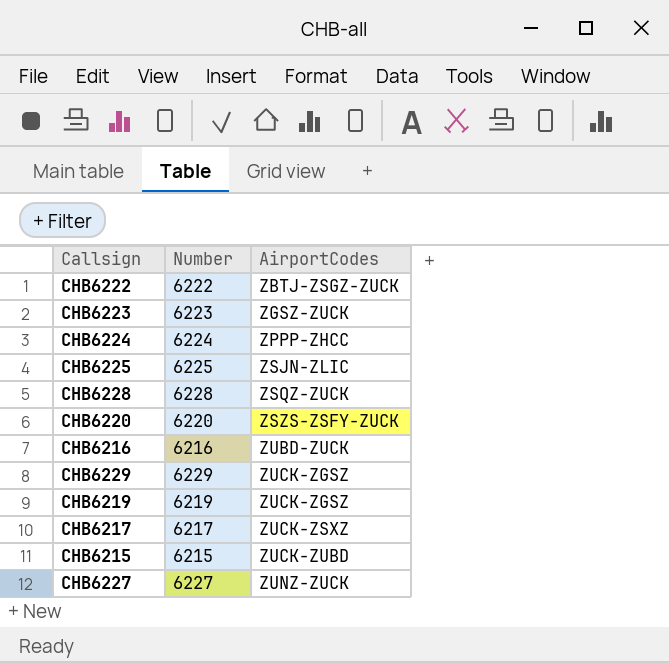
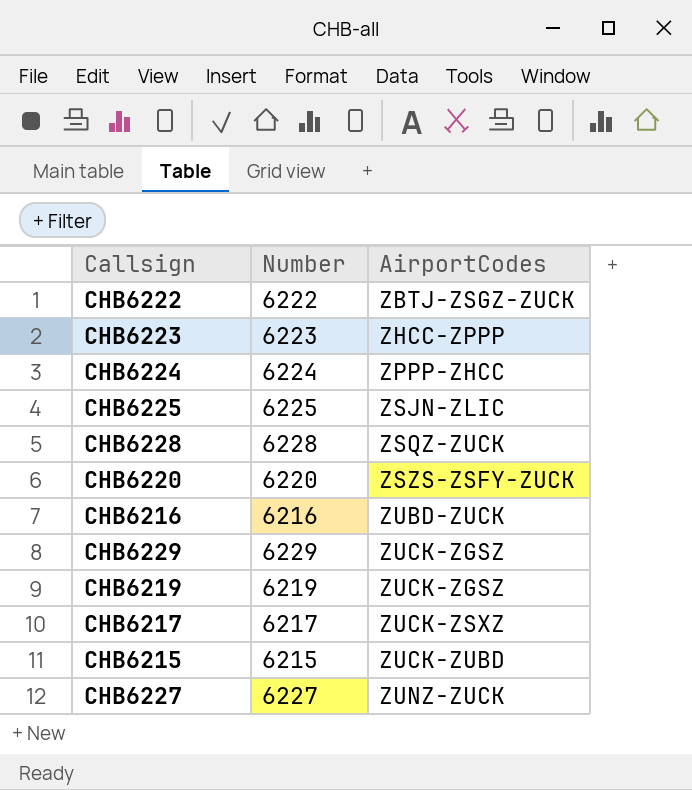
CHB6223 | AirportCodes: ZGSZ-ZUCK -> ZHCC-ZPPP

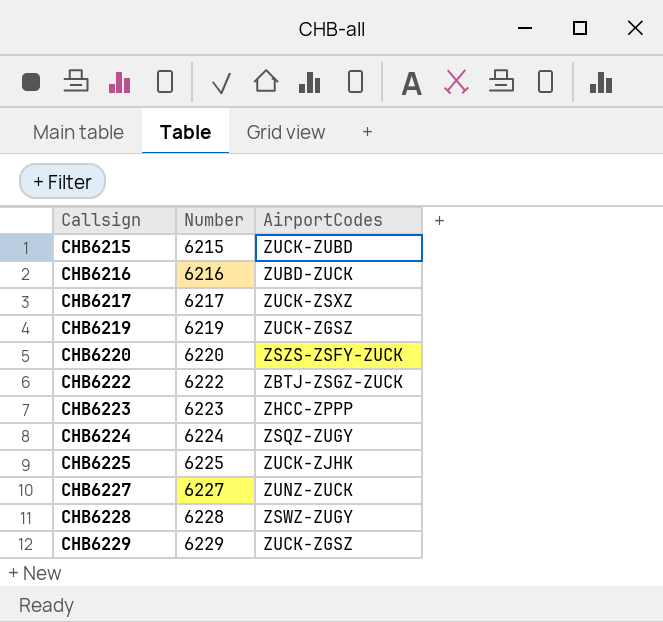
row order: AirportCodes ascending -> Callsign ascending
CHB6224 | AirportCodes: ZPPP-ZHCC -> ZSQZ-ZUGY
CHB6225 | AirportCodes: ZSJN-ZLIC -> ZUCK-ZJHK
CHB6228 | AirportCodes: ZSQZ-ZUCK -> ZSWZ-ZUGY

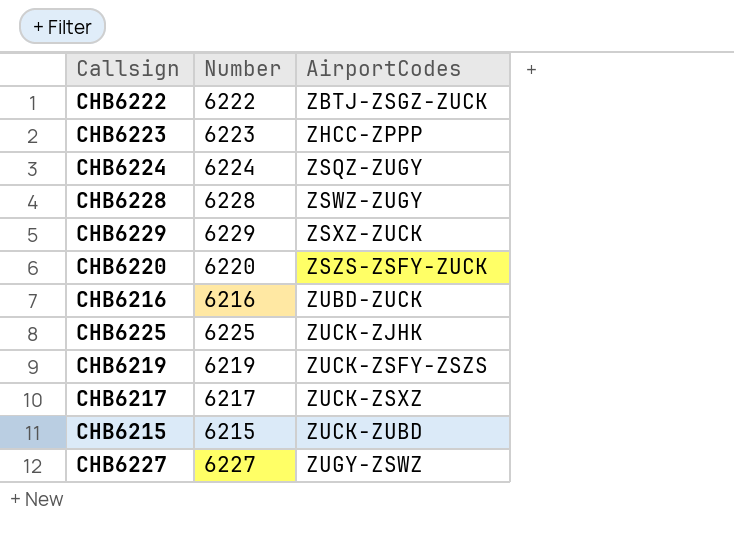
row order: Callsign ascending -> AirportCodes ascending
CHB6229 | AirportCodes: ZUCK-ZGSZ -> ZSXZ-ZUCK
CHB6219 | AirportCodes: ZUCK-ZGSZ -> ZUCK-ZSFY-ZSZS
CHB6227 | AirportCodes: ZUNZ-ZUCK -> ZUGY-ZSWZ

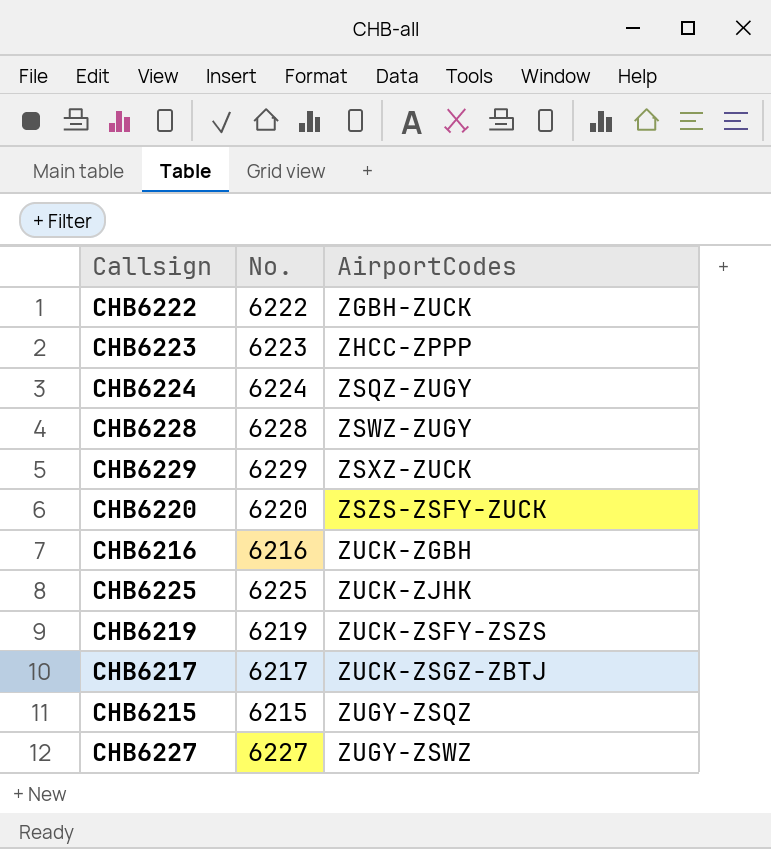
column name: Number -> No.
CHB6222 | AirportCodes: ZBTJ-ZSGZ-ZUCK -> ZGBH-ZUCK
CHB6216 | AirportCodes: ZUBD-ZUCK -> ZUCK-ZGBH
CHB6217 | AirportCodes: ZUCK-ZSXZ -> ZUCK-ZSGZ-ZBTJ
CHB6215 | AirportCodes: ZUCK-ZUBD -> ZUGY-ZSQZ

